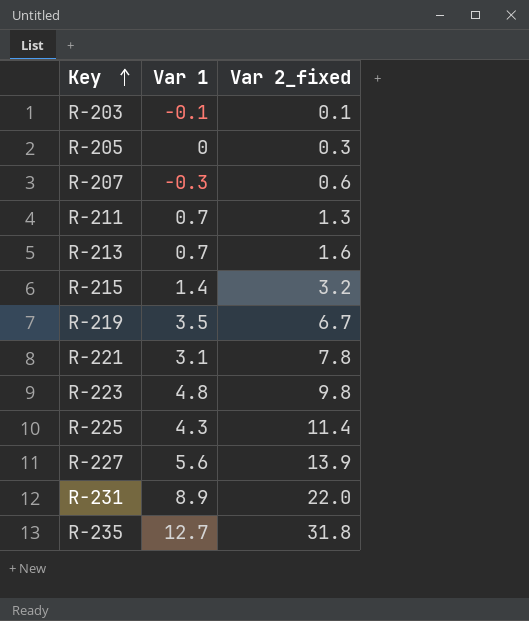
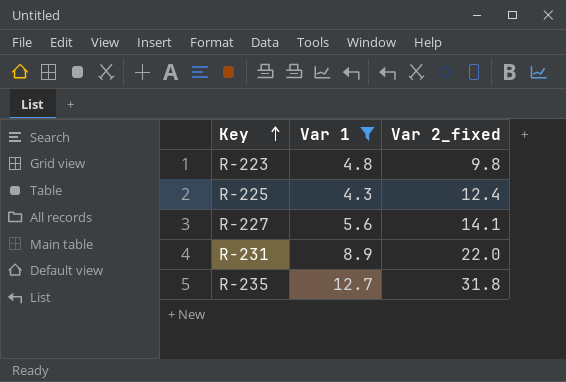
filter: none -> Var 1 >= 4.3
R-225 | Var 2_fixed: 11.4 -> 12.4
R-227 | Var 2_fixed: 13.9 -> 14.1

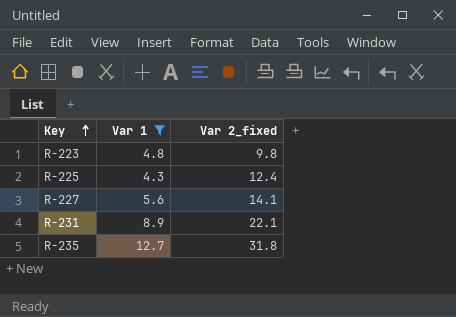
R-231 | Var 2_fixed: 22.0 -> 22.1

